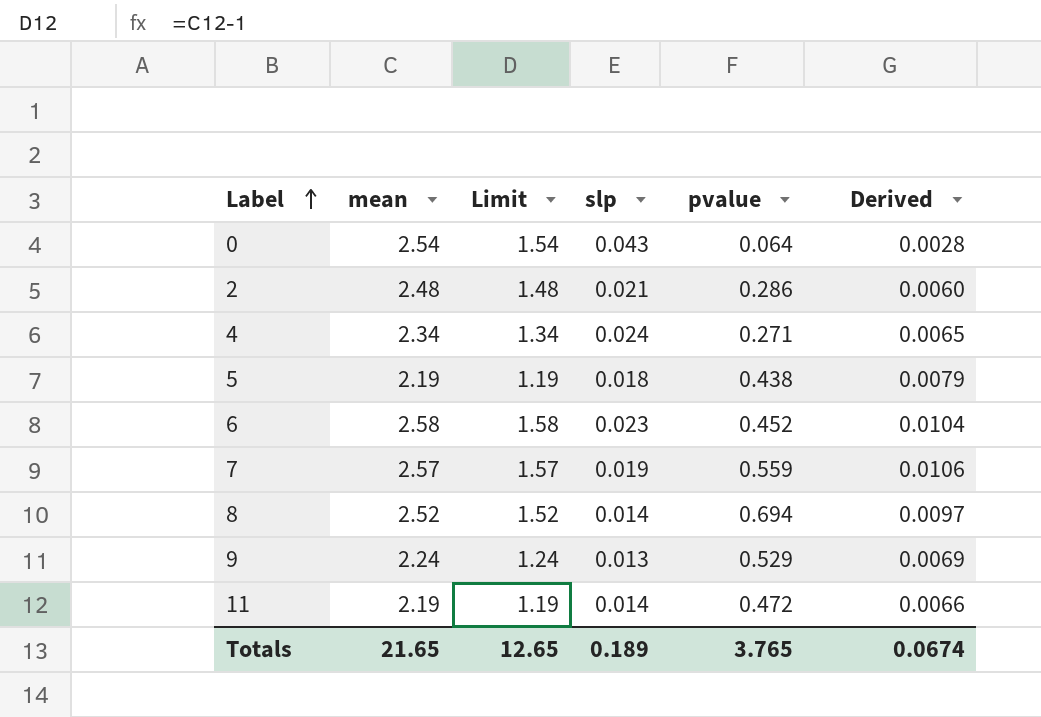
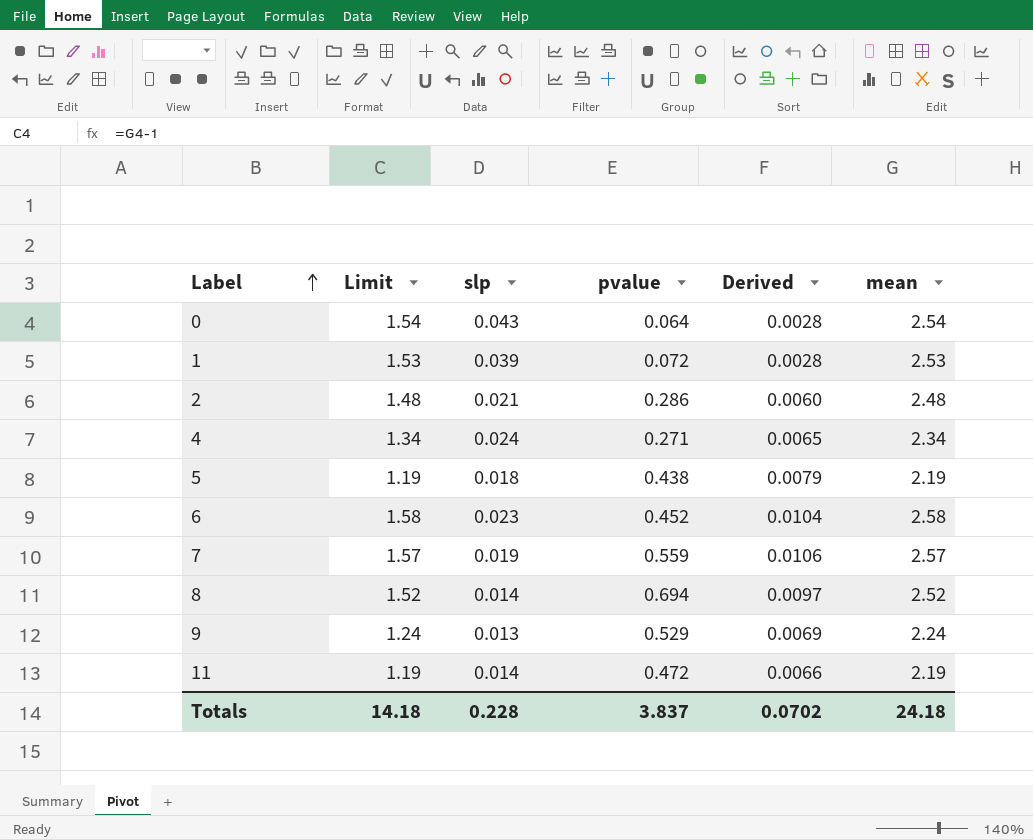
column mean | position: 2 -> 6
row 1: none -> 1.53 | 0.039 | 0.072 | 0.0028 | 2.53
Totals | Limit: 12.65 -> 14.18
Totals | slp: 0.189 -> 0.228
Totals | pvalue: 3.765 -> 3.837
Totals | Derived: 0.0674 -> 0.0702
Totals | mean: 21.65 -> 24.18

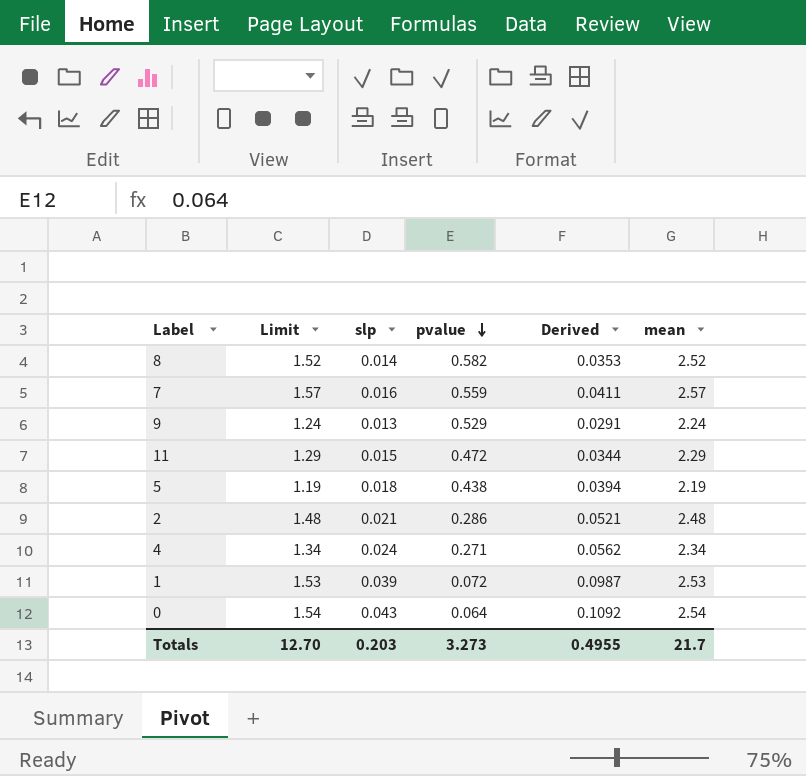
row order: Label ascending -> pvalue descending
column Derived | formula: [slp] * [pvalue] -> [slp] * [mean]
row 6: 1.58 | 0.023 | 0.452 | 0.0104 | 2.58 -> none
8 | pvalue: 0.694 -> 0.582
7 | slp: 0.019 -> 0.016
11 | Limit: 1.19 -> 1.29
11 | slp: 0.014 -> 0.015
11 | mean: 2.19 -> 2.29
Totals | Limit: 14.18 -> 12.70
Totals | slp: 0.228 -> 0.203
Totals | pvalue: 3.837 -> 3.273
Totals | Derived: 0.0702 -> 0.4955
Totals | mean: 24.18 -> 21.7

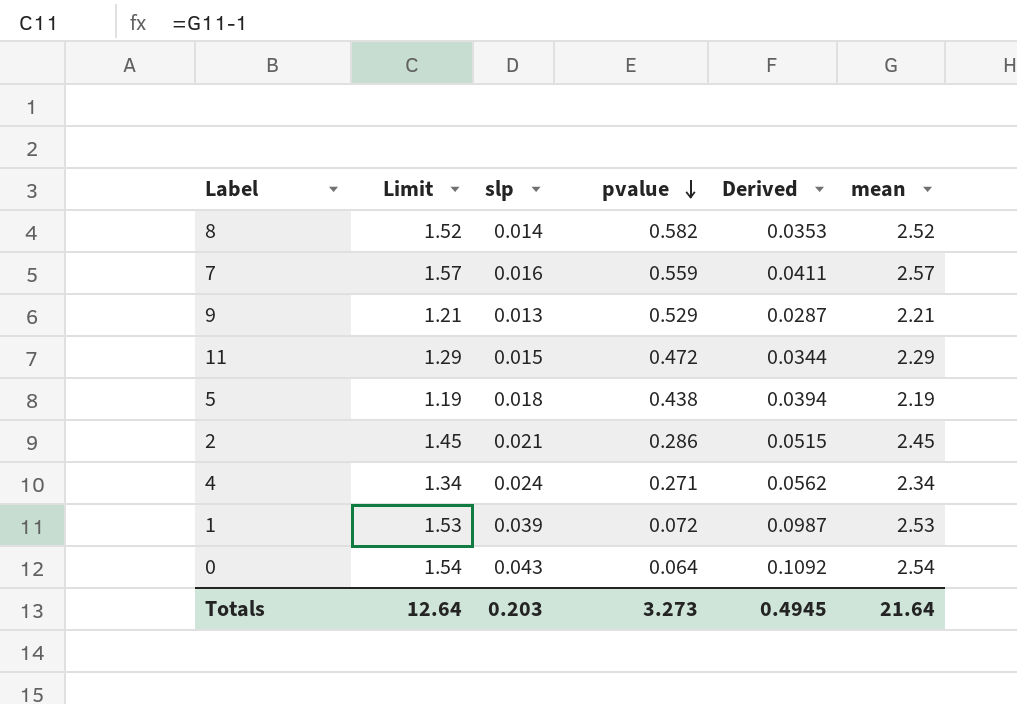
9 | Limit: 1.24 -> 1.21
9 | Derived: 0.0291 -> 0.0287
9 | mean: 2.24 -> 2.21
2 | Limit: 1.48 -> 1.45
2 | Derived: 0.0521 -> 0.0515
2 | mean: 2.48 -> 2.45
Totals | Limit: 12.70 -> 12.64
Totals | Derived: 0.4955 -> 0.4945
Totals | mean: 21.7 -> 21.64

